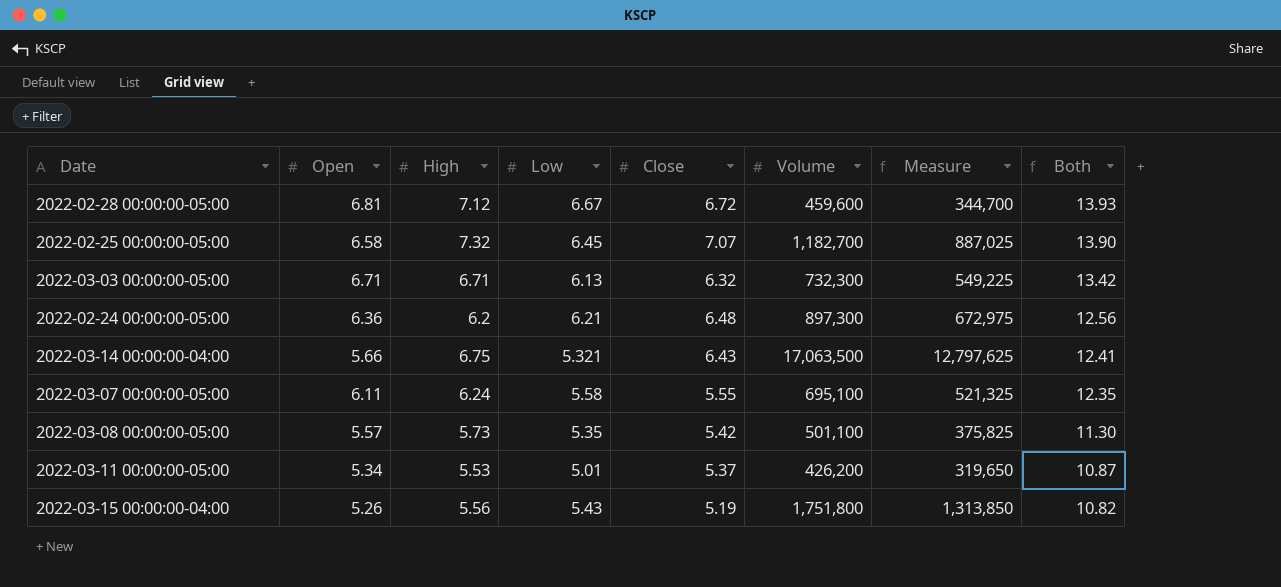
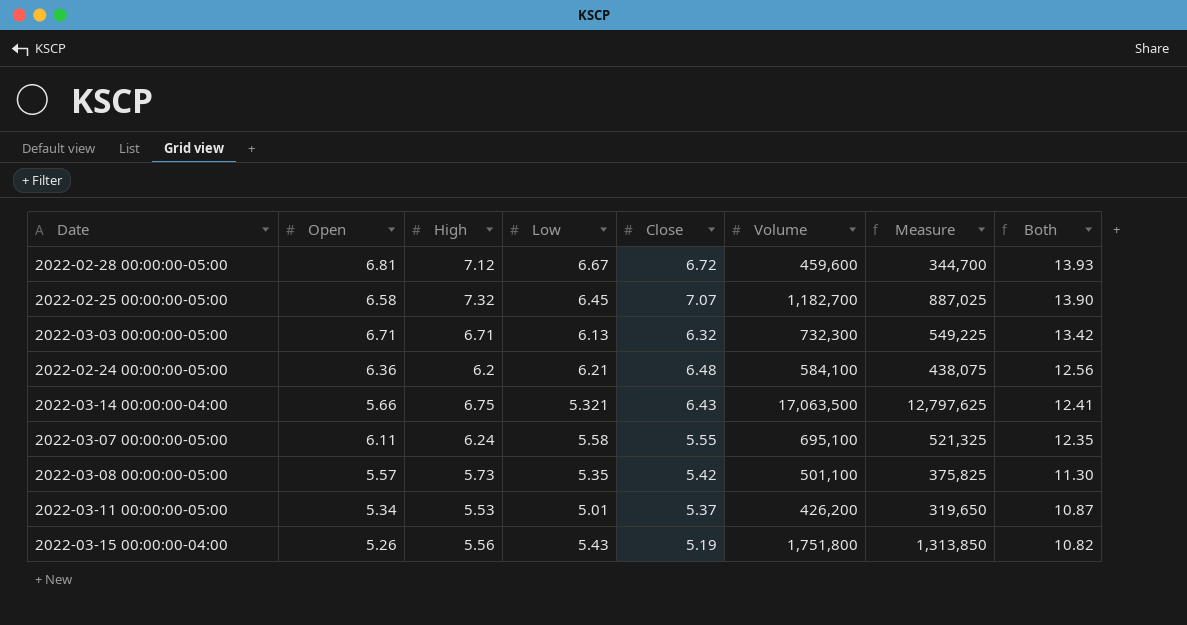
2022-02-24 00:00:00-05:00 | Volume: 897,300 -> 584,100
2022-02-24 00:00:00-05:00 | Measure: 672,975 -> 438,075

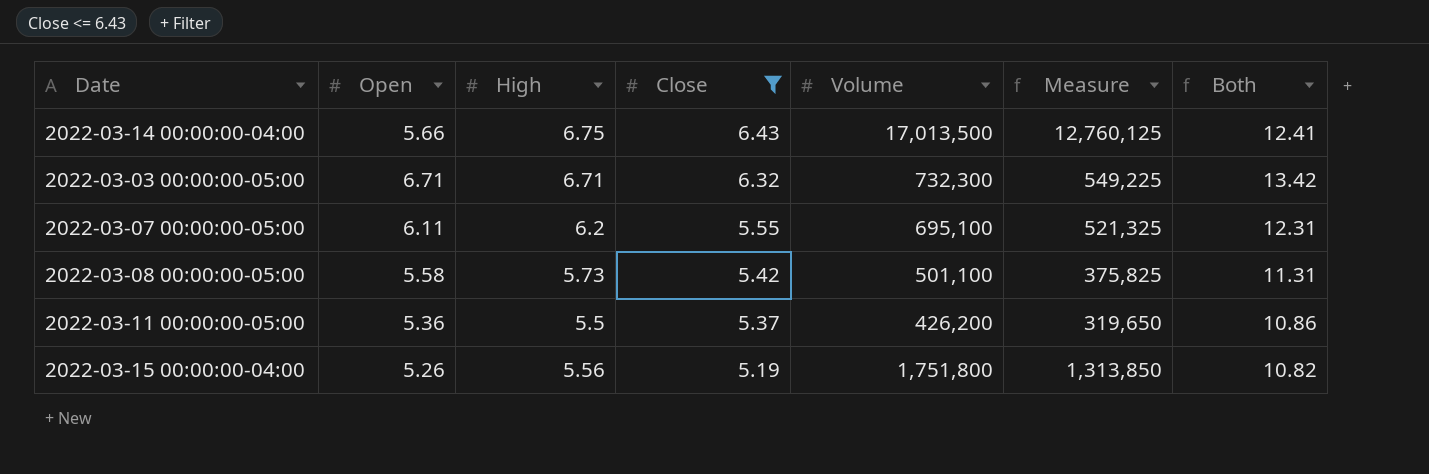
filter: none -> Close <= 6.43
row order: Both descending -> Close descending
column Low | position: 4 -> none
2022-03-14 00:00:00-04:00 | Volume: 17,063,500 -> 17,013,500
2022-03-14 00:00:00-04:00 | Measure: 12,797,625 -> 12,760,125
2022-03-07 00:00:00-05:00 | High: 6.24 -> 6.2
2022-03-07 00:00:00-05:00 | Both: 12.35 -> 12.31
2022-03-08 00:00:00-05:00 | Open: 5.57 -> 5.58
2022-03-08 00:00:00-05:00 | Both: 11.30 -> 11.31
2022-03-11 00:00:00-05:00 | Open: 5.34 -> 5.36
2022-03-11 00:00:00-05:00 | High: 5.53 -> 5.5
2022-03-11 00:00:00-05:00 | Both: 10.87 -> 10.86

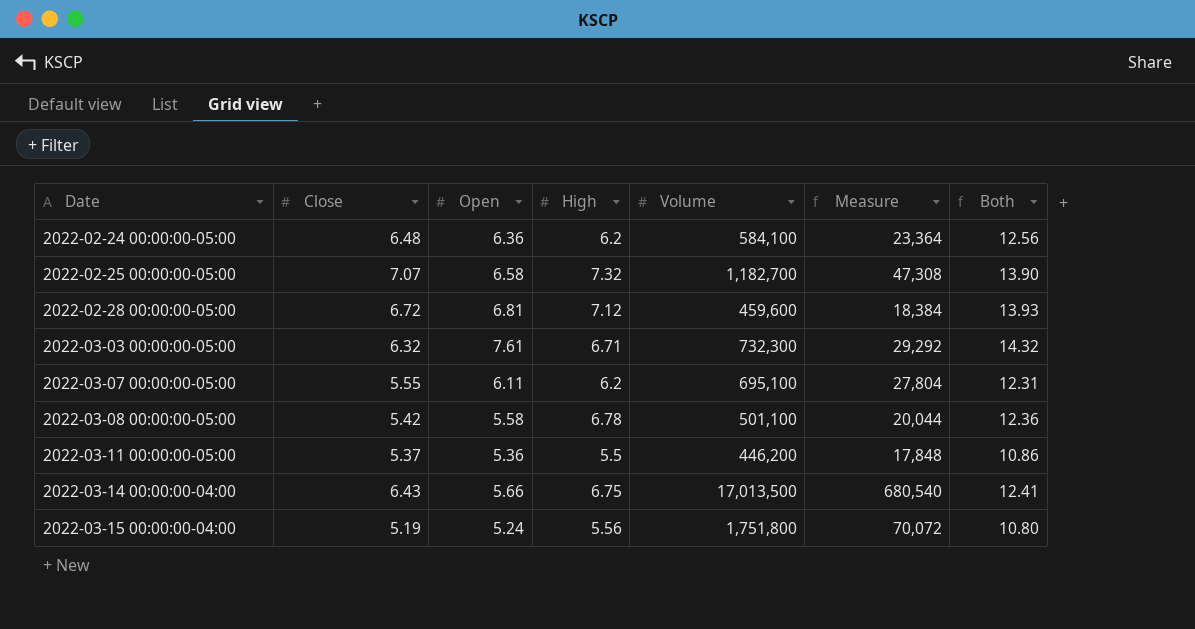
filter: Close <= 6.43 -> none
row order: Close descending -> Date ascending
column Close | position: 4 -> 2
column Measure | formula: [Volume] * 0.75 -> [Volume] * 0.04
2022-03-03 00:00:00-05:00 | Open: 6.71 -> 7.61
2022-03-03 00:00:00-05:00 | Both: 13.42 -> 14.32
2022-03-08 00:00:00-05:00 | High: 5.73 -> 6.78
2022-03-08 00:00:00-05:00 | Both: 11.31 -> 12.36
2022-03-11 00:00:00-05:00 | Volume: 426,200 -> 446,200
2022-03-15 00:00:00-04:00 | Open: 5.26 -> 5.24
2022-03-15 00:00:00-04:00 | Both: 10.82 -> 10.80

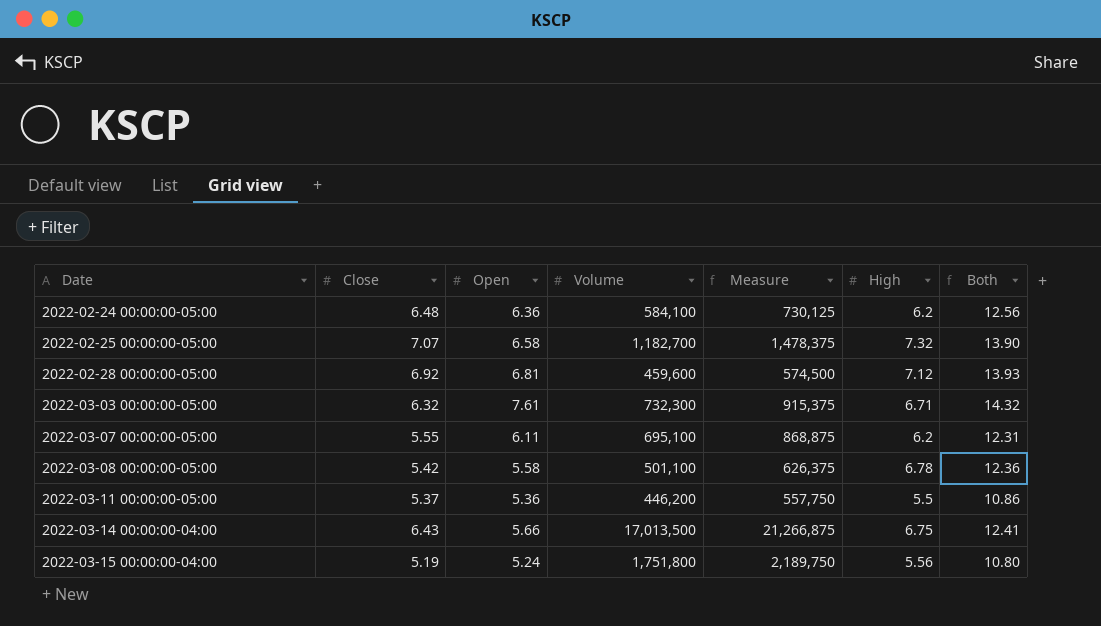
column Measure | formula: [Volume] * 0.04 -> [Volume] * 1.25
column High | position: 4 -> 6
2022-02-28 00:00:00-05:00 | Close: 6.72 -> 6.92

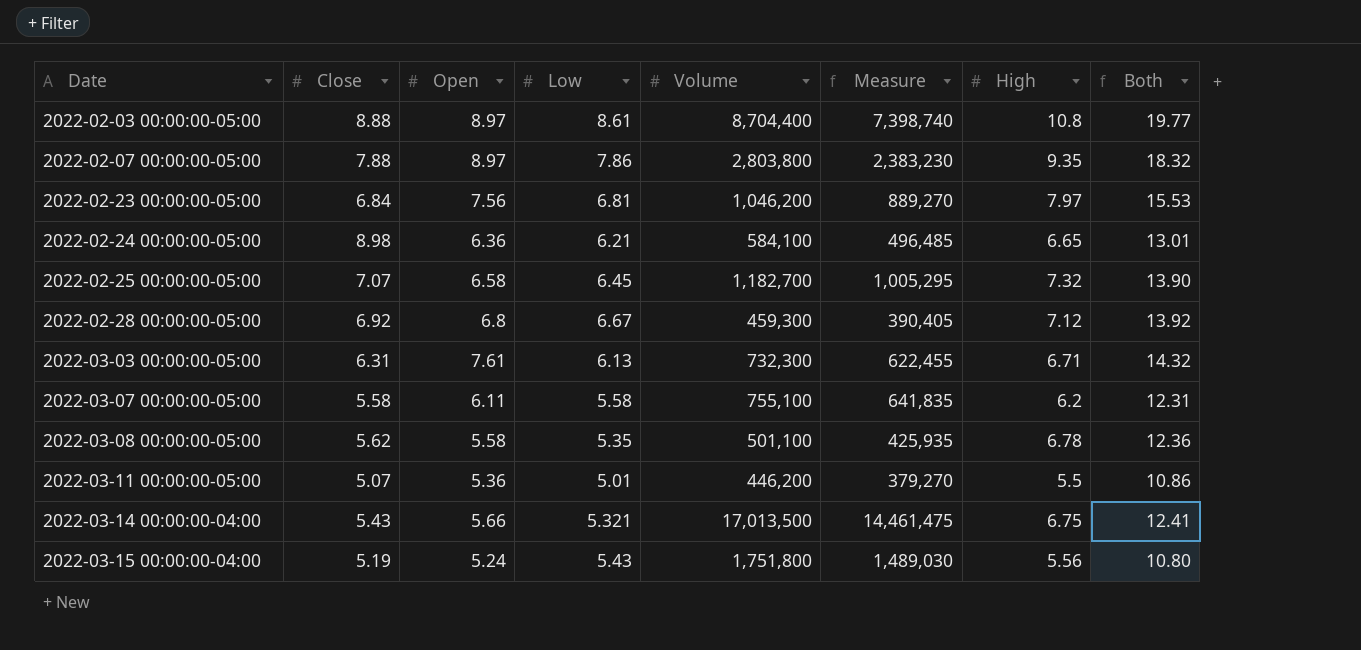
column Low | position: none -> 4
column Measure | formula: [Volume] * 1.25 -> [Volume] * 0.85
row 2022-02-03 00:00:00-05:00: none -> 8.88 | 8.97 | 8.61 | 8,704,400 | 7,398,740 | 10.8 | 19.77
row 2022-02-07 00:00:00-05:00: none -> 7.88 | 8.97 | 7.86 | 2,803,800 | 2,383,230 | 9.35 | 18.32
row 2022-02-23 00:00:00-05:00: none -> 6.84 | 7.56 | 6.81 | 1,046,200 | 889,270 | 7.97 | 15.53
2022-02-24 00:00:00-05:00 | Close: 6.48 -> 8.98
2022-02-24 00:00:00-05:00 | High: 6.2 -> 6.65
2022-02-24 00:00:00-05:00 | Both: 12.56 -> 13.01
2022-02-28 00:00:00-05:00 | Open: 6.81 -> 6.8
2022-02-28 00:00:00-05:00 | Volume: 459,600 -> 459,300
2022-02-28 00:00:00-05:00 | Both: 13.93 -> 13.92
2022-03-03 00:00:00-05:00 | Close: 6.32 -> 6.31
2022-03-07 00:00:00-05:00 | Close: 5.55 -> 5.58
2022-03-07 00:00:00-05:00 | Volume: 695,100 -> 755,100
2022-03-08 00:00:00-05:00 | Close: 5.42 -> 5.62
2022-03-11 00:00:00-05:00 | Close: 5.37 -> 5.07
2022-03-14 00:00:00-04:00 | Close: 6.43 -> 5.43

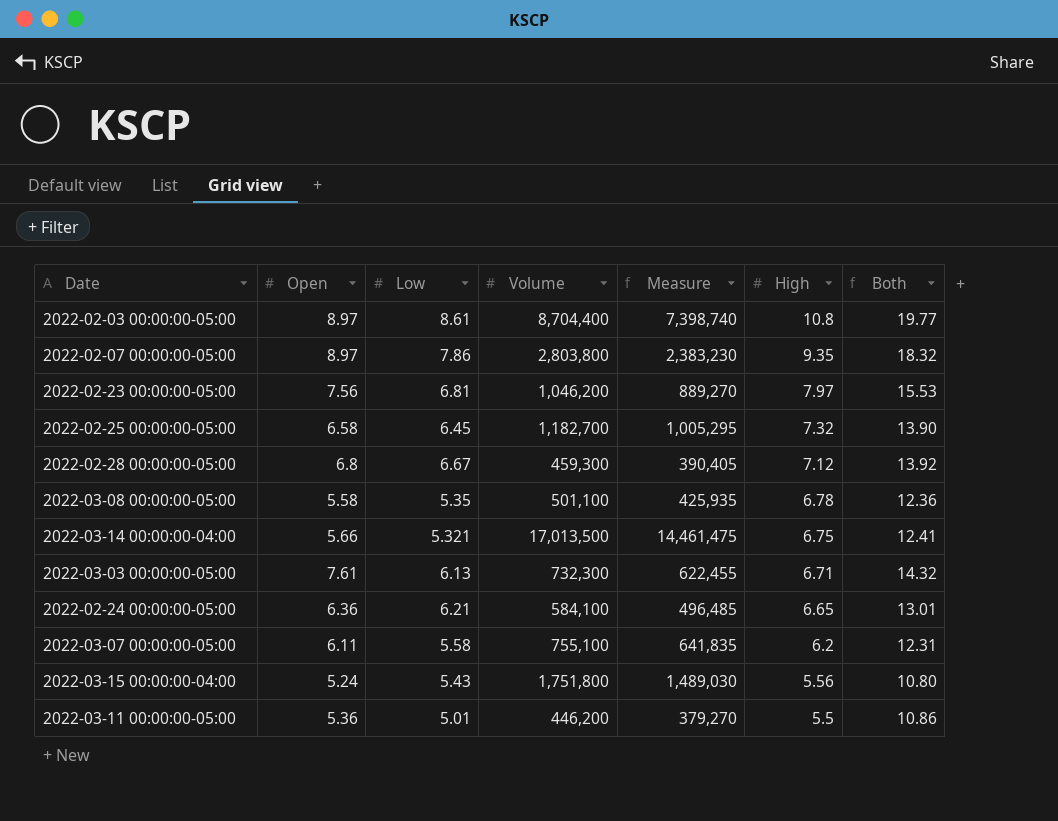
row order: Date ascending -> High descending
column Close | position: 2 -> none

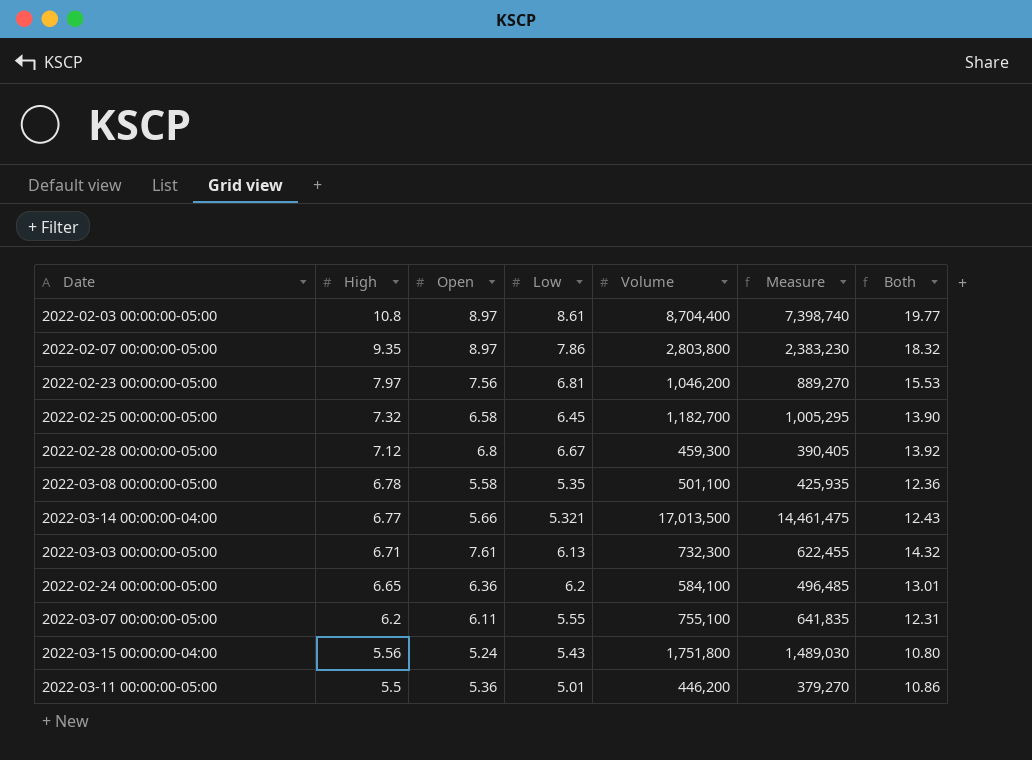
column High | position: 6 -> 2
2022-03-14 00:00:00-04:00 | High: 6.75 -> 6.77
2022-03-14 00:00:00-04:00 | Both: 12.41 -> 12.43
2022-02-24 00:00:00-05:00 | Low: 6.21 -> 6.2
2022-03-07 00:00:00-05:00 | Low: 5.58 -> 5.55

